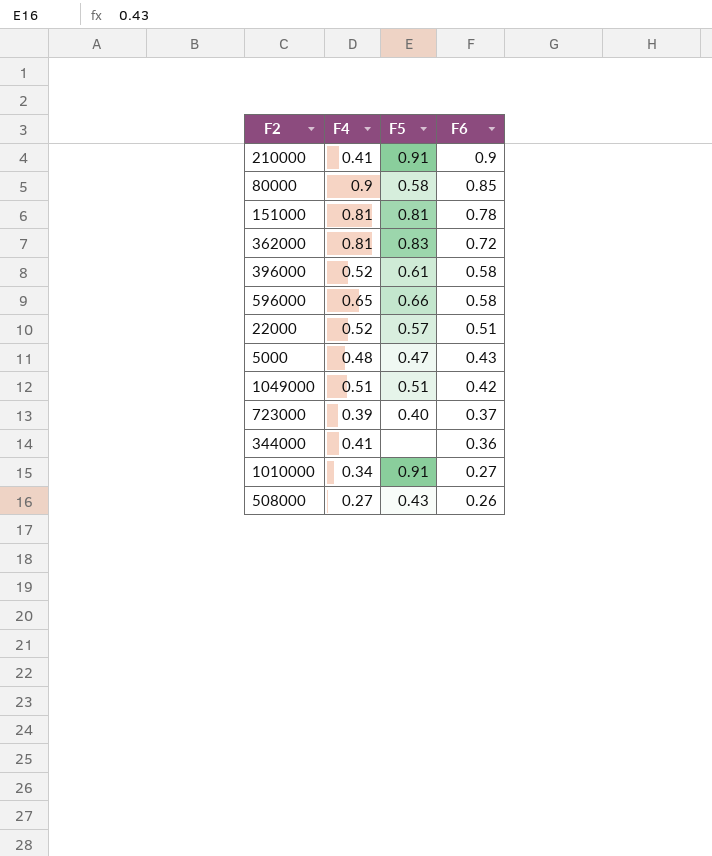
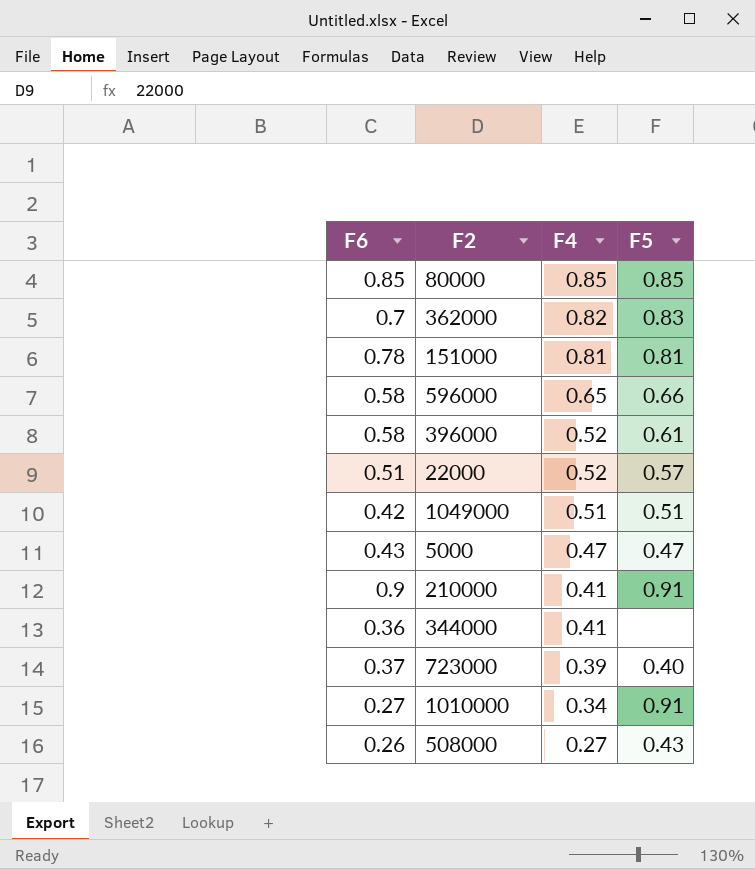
row order: F6 descending -> F4 descending
column F6 | position: 4 -> 1
80000 | F4: 0.9 -> 0.85
80000 | F5: 0.58 -> 0.85
362000 | F6: 0.72 -> 0.7
362000 | F4: 0.81 -> 0.82
5000 | F4: 0.48 -> 0.47

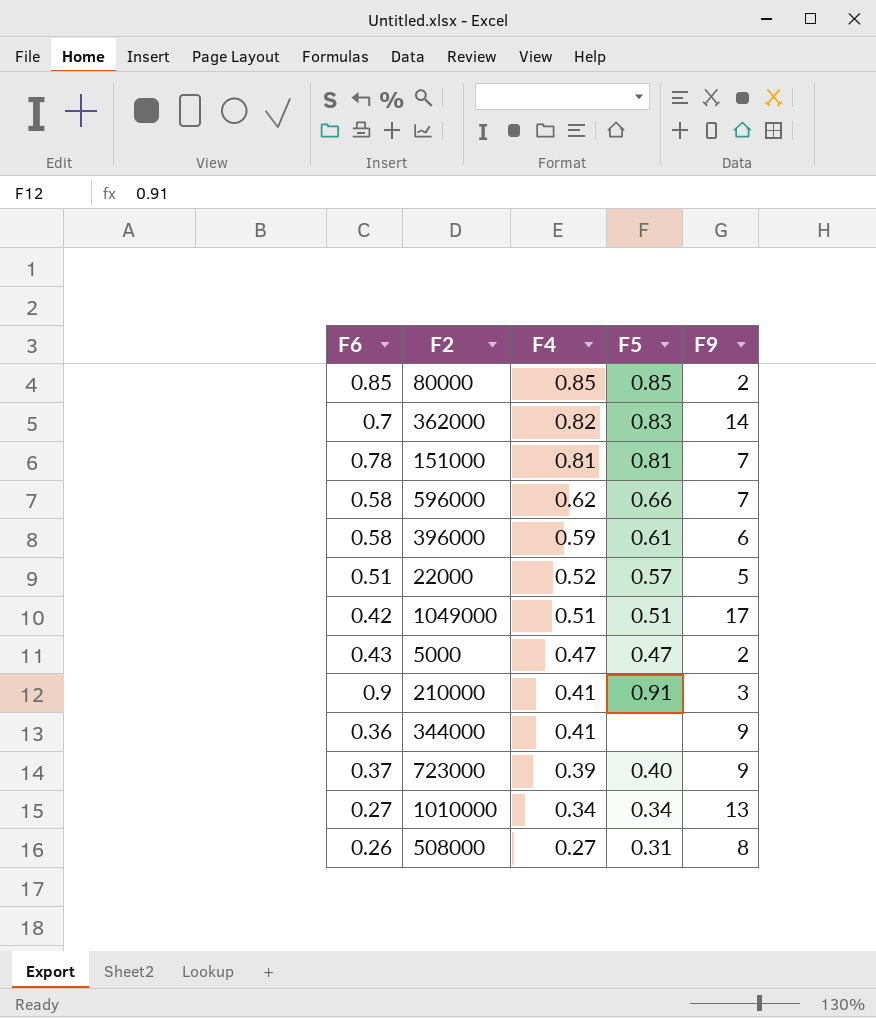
column F9 | position: none -> 5
596000 | F4: 0.65 -> 0.62
396000 | F4: 0.52 -> 0.59
1010000 | F5: 0.91 -> 0.34
508000 | F5: 0.43 -> 0.31

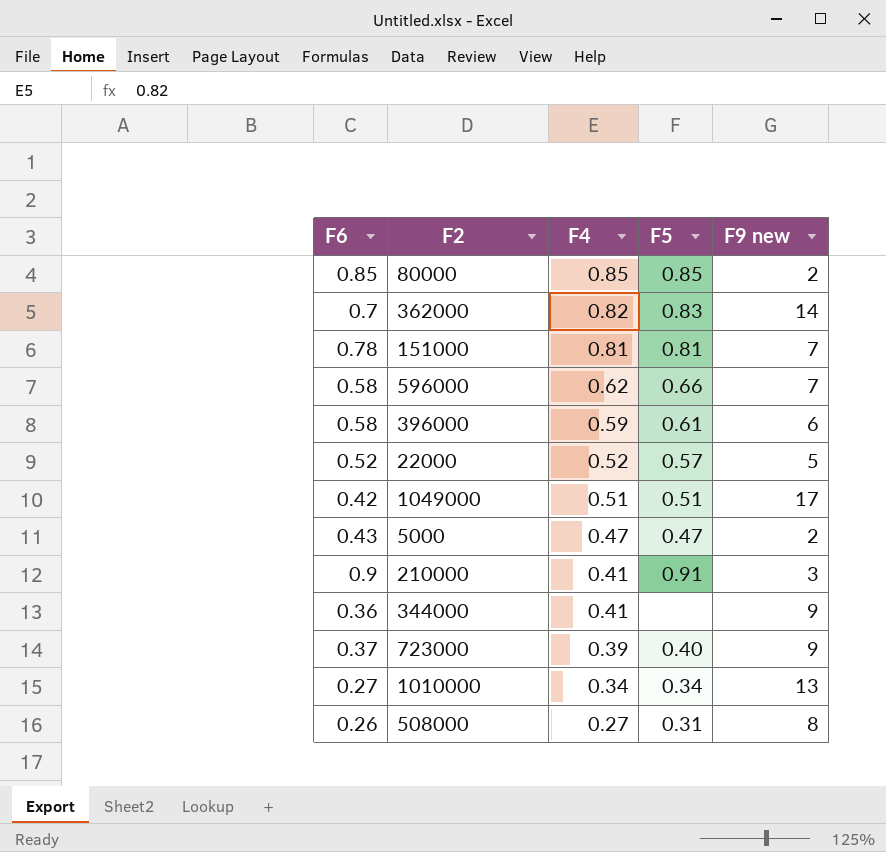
column name: F9 -> F9 new
22000 | F6: 0.51 -> 0.52

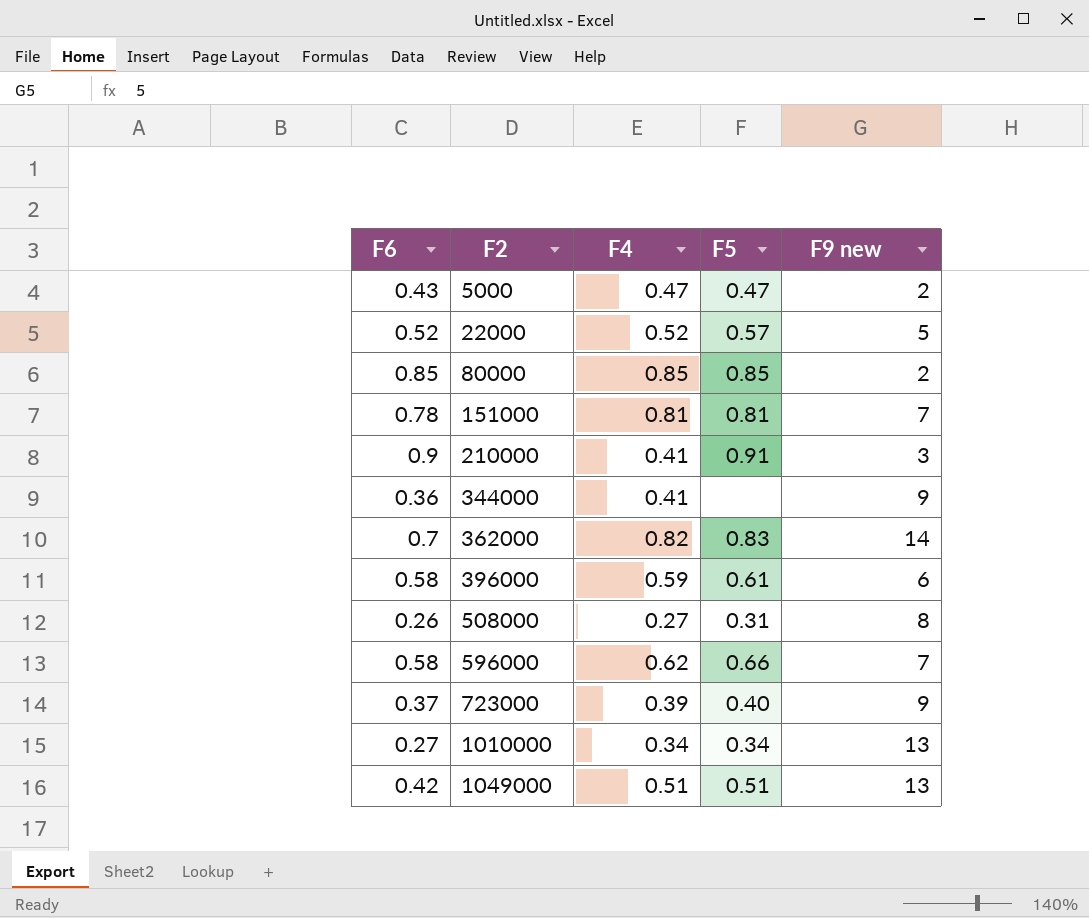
row order: F4 descending -> F2 ascending
1049000 | F9 new: 17 -> 13

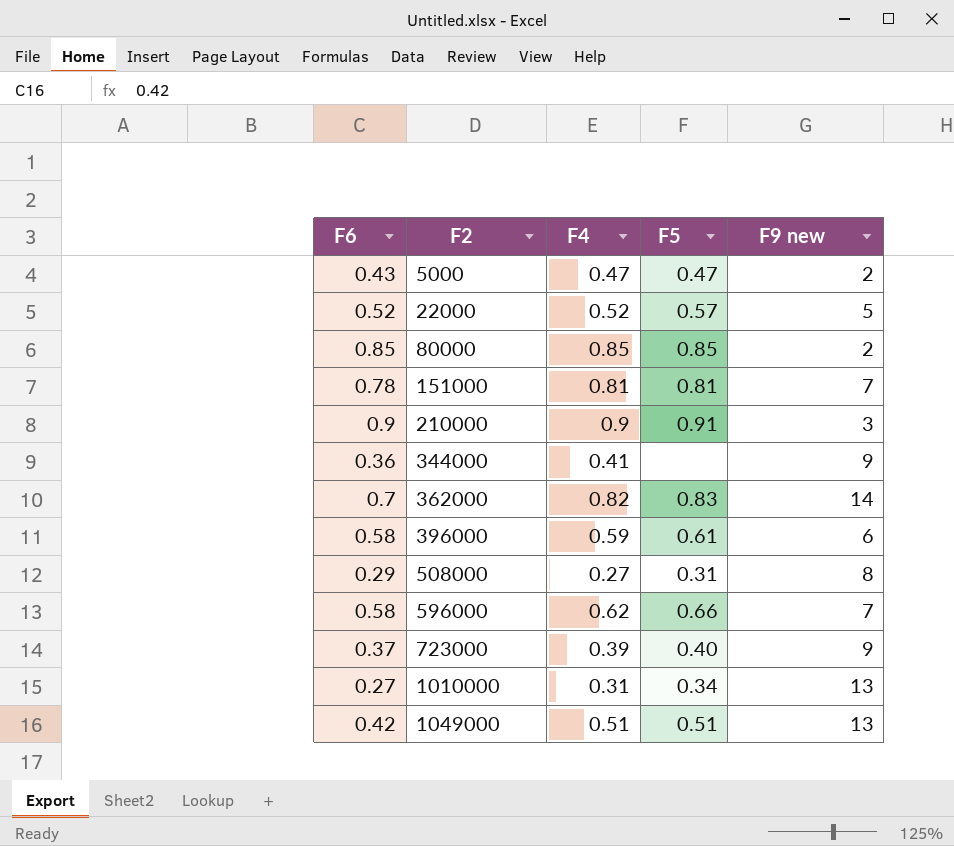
210000 | F4: 0.41 -> 0.9
508000 | F6: 0.26 -> 0.29
1010000 | F4: 0.34 -> 0.31

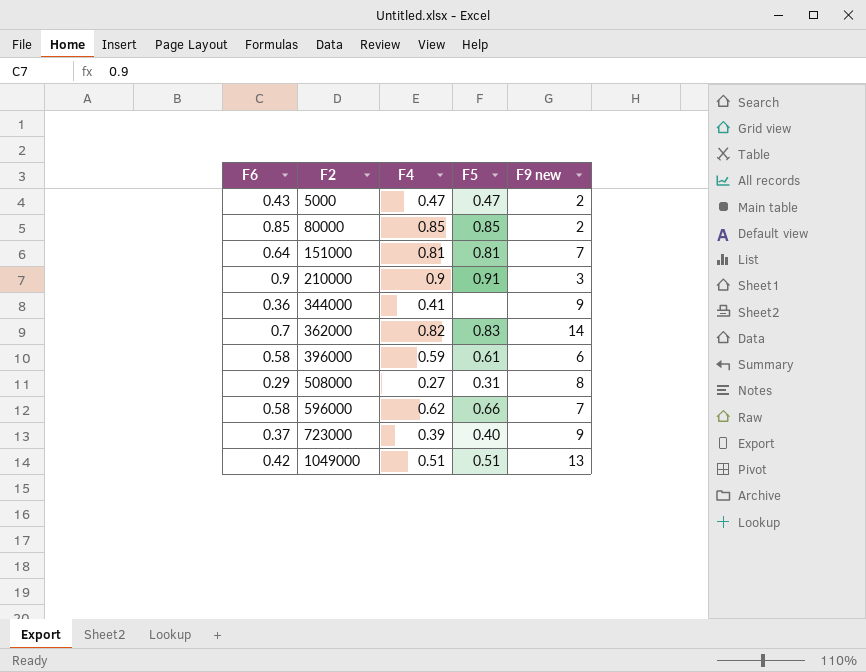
row 22000: 0.52 | 0.52 | 0.57 | 5 -> none
row 1010000: 0.27 | 0.31 | 0.34 | 13 -> none
151000 | F6: 0.78 -> 0.64

